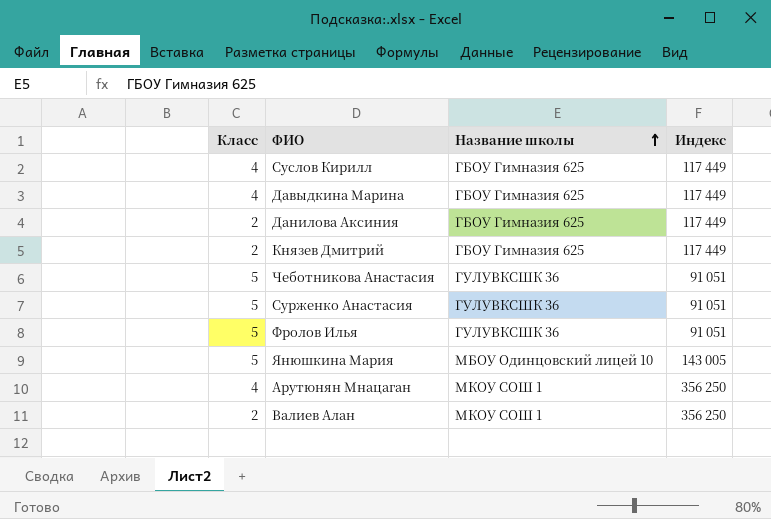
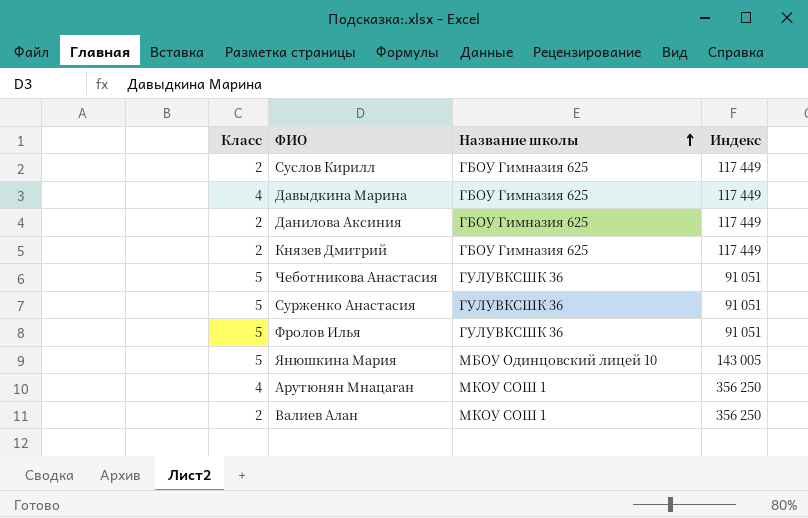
Суслов Кирилл | Класс: 4 -> 2

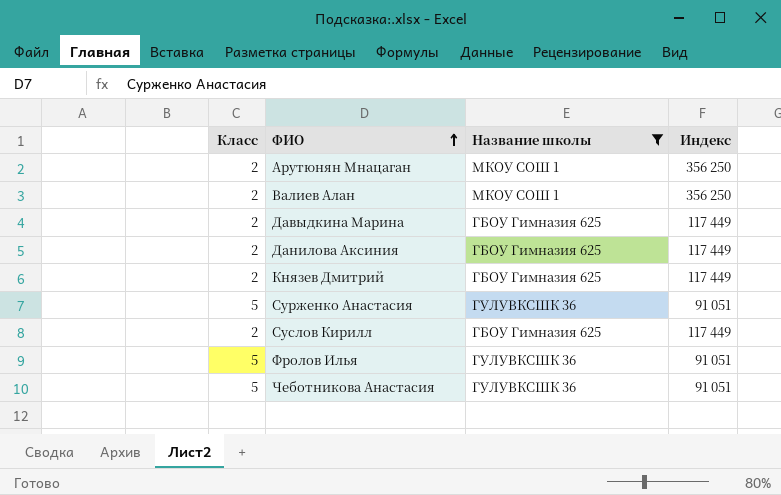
filter: none -> Название школы != МБОУ Одинцовский лицей 10
row order: Название школы ascending -> ФИО ascending
Арутюнян Мнацаган | Класс: 4 -> 2
Давыдкина Марина | Класс: 4 -> 2

